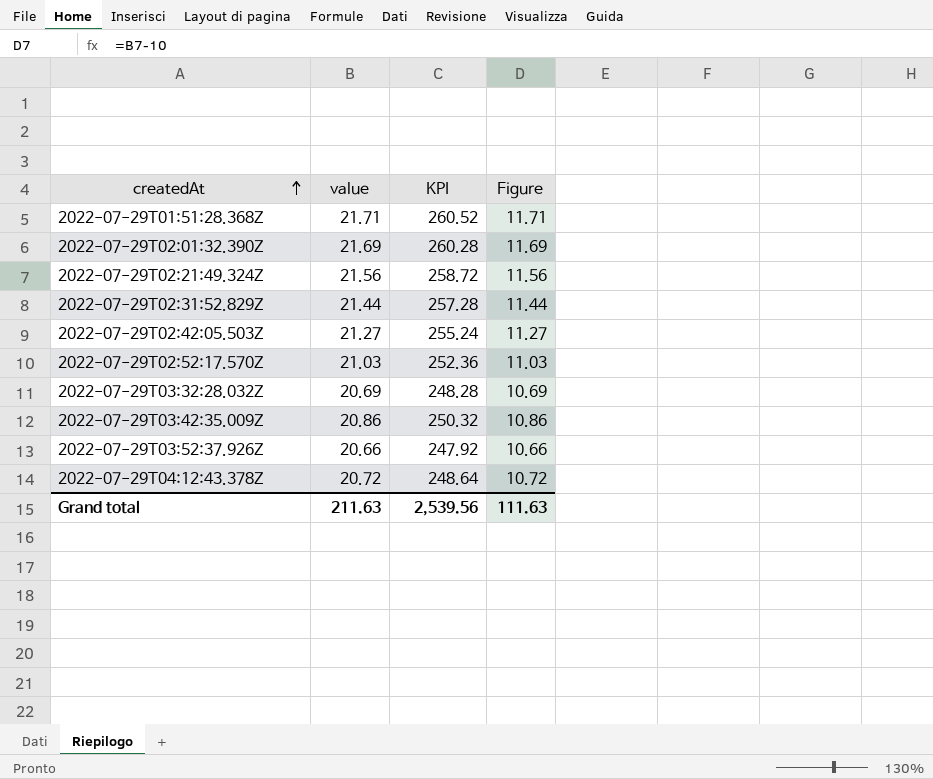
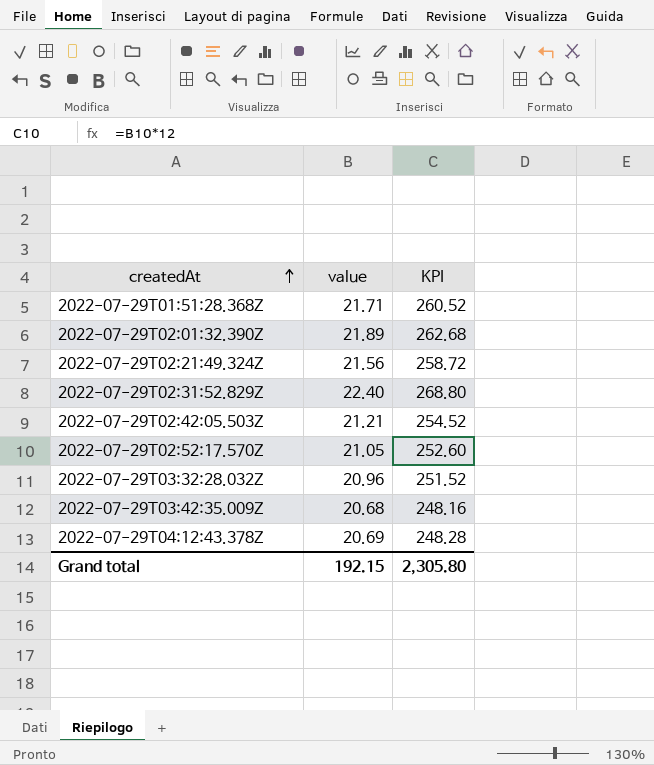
column Figure | formula: [value] - 10 -> none
row 2022-07-29T03:52:37.926Z: 20.66 | 247.92 | 10.66 -> none
2022-07-29T02:01:32.390Z | value: 21.69 -> 21.89
2022-07-29T02:01:32.390Z | KPI: 260.28 -> 262.68
2022-07-29T02:31:52.829Z | value: 21.44 -> 22.40
2022-07-29T02:31:52.829Z | KPI: 257.28 -> 268.80
2022-07-29T02:42:05.503Z | value: 21.27 -> 21.21
2022-07-29T02:42:05.503Z | KPI: 255.24 -> 254.52
2022-07-29T02:52:17.570Z | value: 21.03 -> 21.05
2022-07-29T02:52:17.570Z | KPI: 252.36 -> 252.60
2022-07-29T03:32:28.032Z | value: 20.69 -> 20.96
2022-07-29T03:32:28.032Z | KPI: 248.28 -> 251.52
2022-07-29T03:42:35.009Z | value: 20.86 -> 20.68
2022-07-29T03:42:35.009Z | KPI: 250.32 -> 248.16
2022-07-29T04:12:43.378Z | value: 20.72 -> 20.69
2022-07-29T04:12:43.378Z | KPI: 248.64 -> 248.28
Grand total | value: 211.63 -> 192.15
Grand total | KPI: 2,539.56 -> 2,305.80

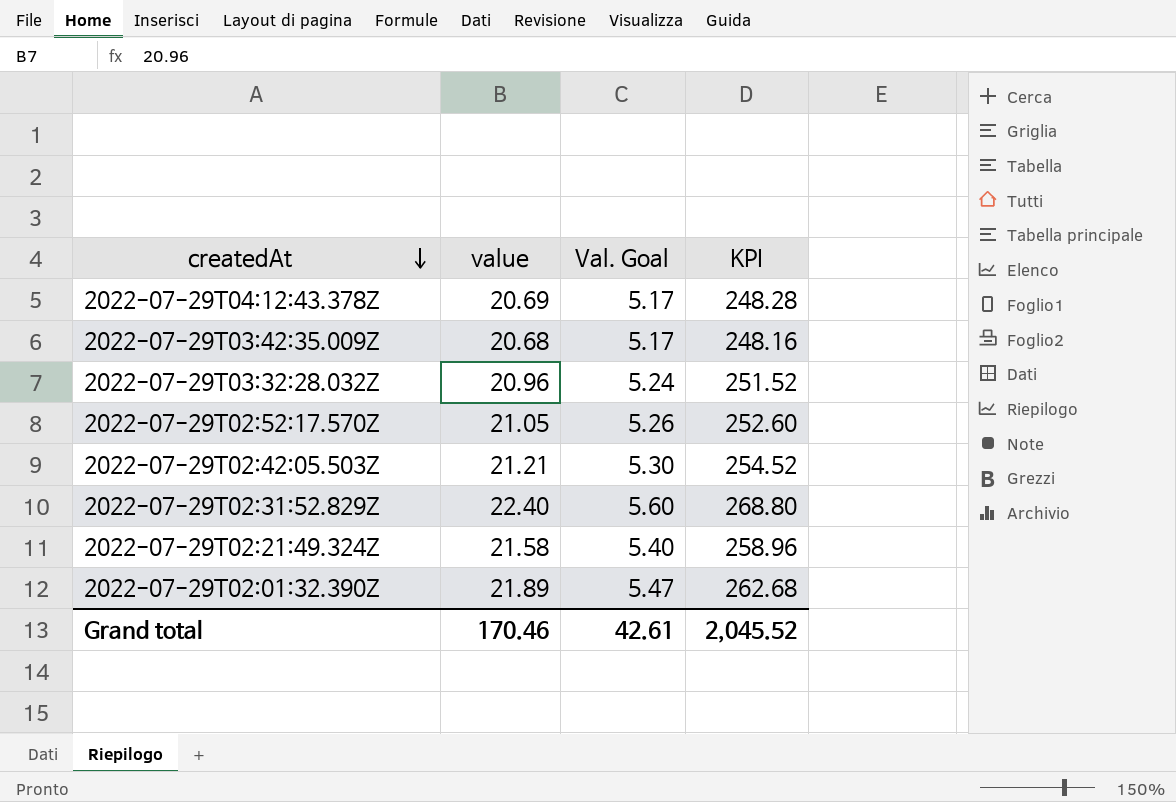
row order: createdAt ascending -> createdAt descending
column Val. Goal | formula: none -> [value] * 0.25
row 2022-07-29T01:51:28.368Z: 21.71 | 260.52 -> none
2022-07-29T02:21:49.324Z | value: 21.56 -> 21.58
2022-07-29T02:21:49.324Z | KPI: 258.72 -> 258.96
Grand total | value: 192.15 -> 170.46
Grand total | KPI: 2,305.80 -> 2,045.52

